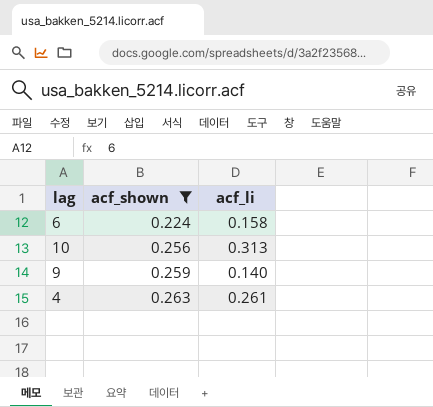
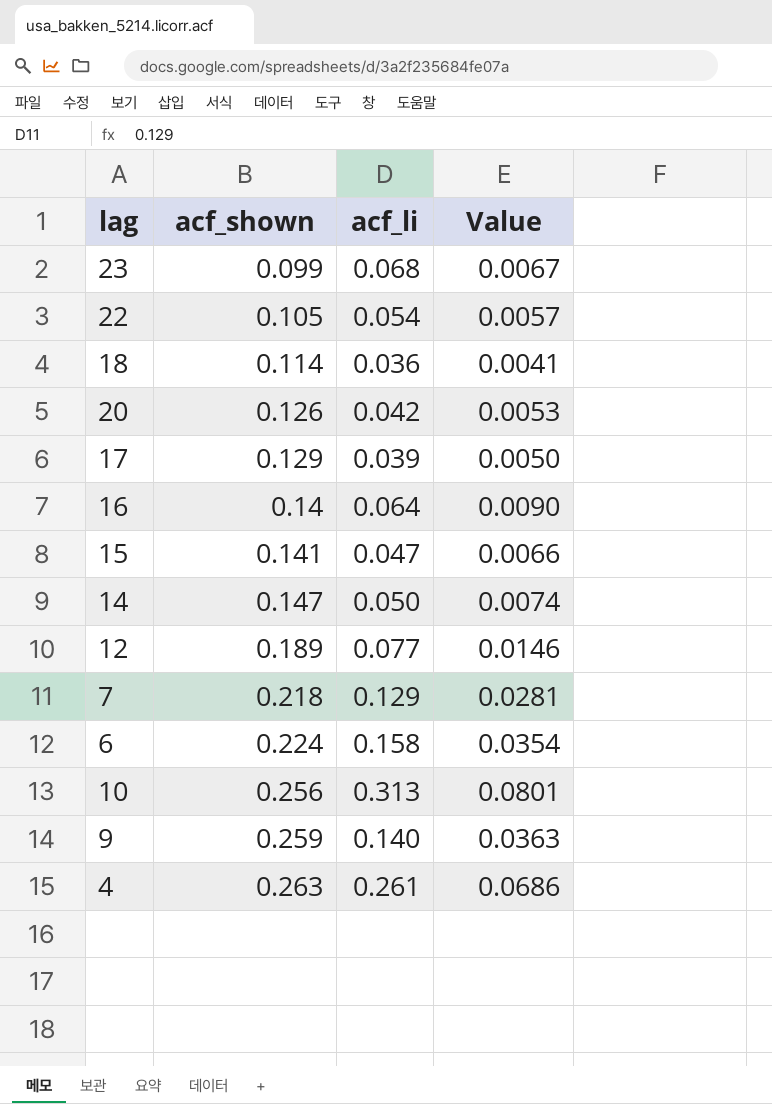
filter: acf_shown >= 0.224 -> none
column Value | formula: none -> [acf_shown] * [acf_li]

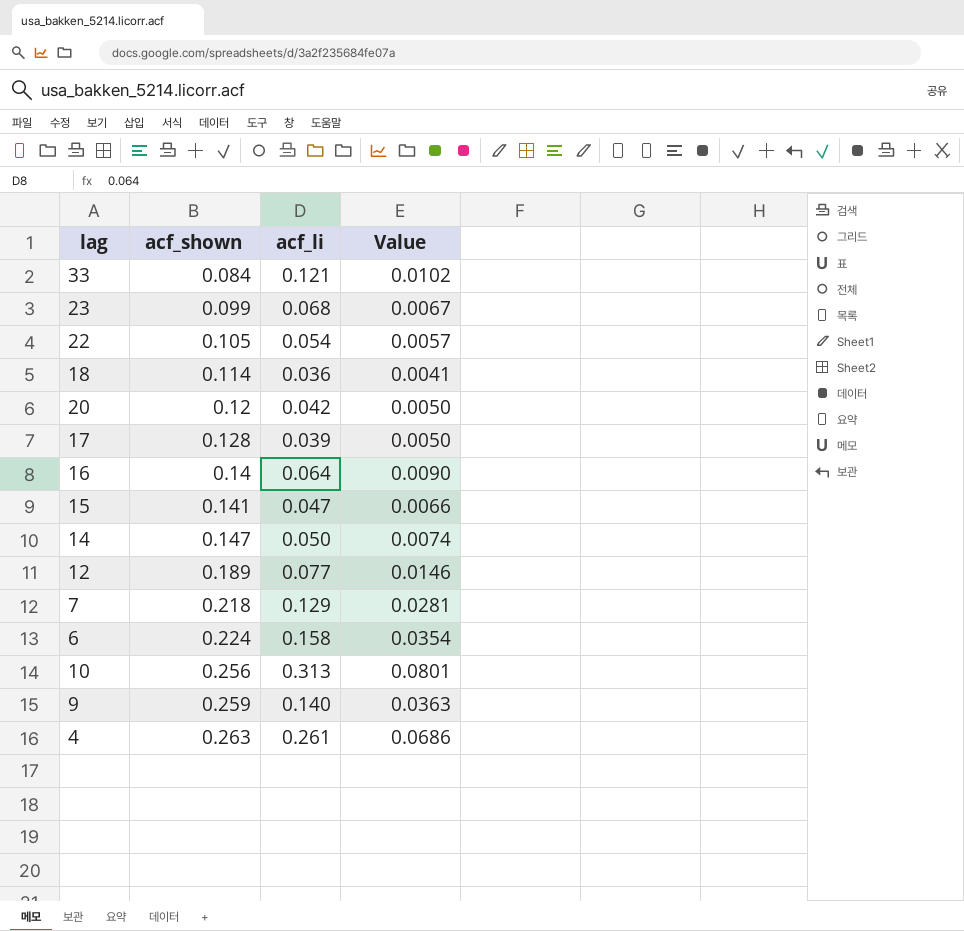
row 33: none -> 0.084 | 0.121 | 0.0102
20 | acf_shown: 0.126 -> 0.12
20 | Value: 0.0053 -> 0.0050
17 | acf_shown: 0.129 -> 0.128

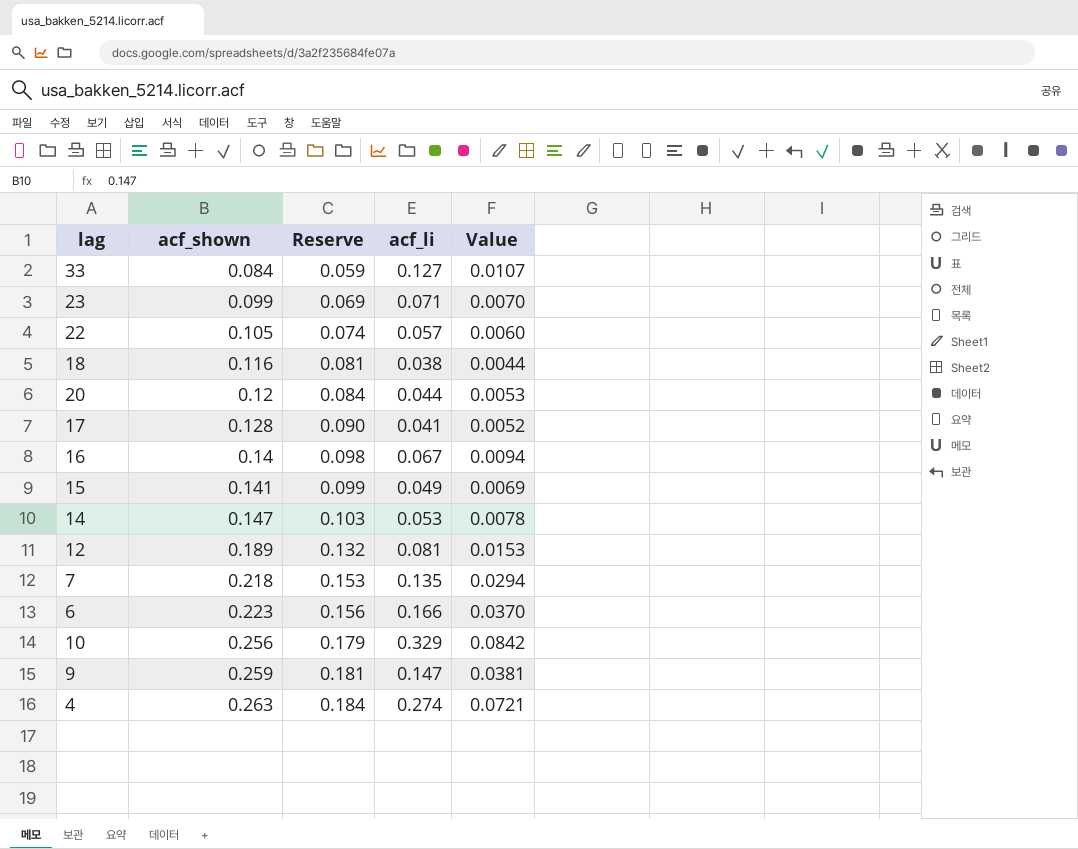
column Reserve | formula: none -> [acf_shown] * 0.7
33 | acf_li: 0.121 -> 0.127
33 | Value: 0.0102 -> 0.0107
23 | acf_li: 0.068 -> 0.071
23 | Value: 0.0067 -> 0.0070
22 | acf_li: 0.054 -> 0.057
22 | Value: 0.0057 -> 0.0060
18 | acf_shown: 0.114 -> 0.116
18 | acf_li: 0.036 -> 0.038
18 | Value: 0.0041 -> 0.0044
20 | acf_li: 0.042 -> 0.044
20 | Value: 0.0050 -> 0.0053
17 | acf_li: 0.039 -> 0.041
17 | Value: 0.0050 -> 0.0052
16 | acf_li: 0.064 -> 0.067
16 | Value: 0.0090 -> 0.0094
15 | acf_li: 0.047 -> 0.049
15 | Value: 0.0066 -> 0.0069
14 | acf_li: 0.050 -> 0.053
14 | Value: 0.0074 -> 0.0078
12 | acf_li: 0.077 -> 0.081
12 | Value: 0.0146 -> 0.0153
7 | acf_li: 0.129 -> 0.135
7 | Value: 0.0281 -> 0.0294
6 | acf_shown: 0.224 -> 0.223
6 | acf_li: 0.158 -> 0.166
6 | Value: 0.0354 -> 0.0370
10 | acf_li: 0.313 -> 0.329
10 | Value: 0.0801 -> 0.0842
9 | acf_li: 0.140 -> 0.147
9 | Value: 0.0363 -> 0.0381
4 | acf_li: 0.261 -> 0.274
4 | Value: 0.0686 -> 0.0721

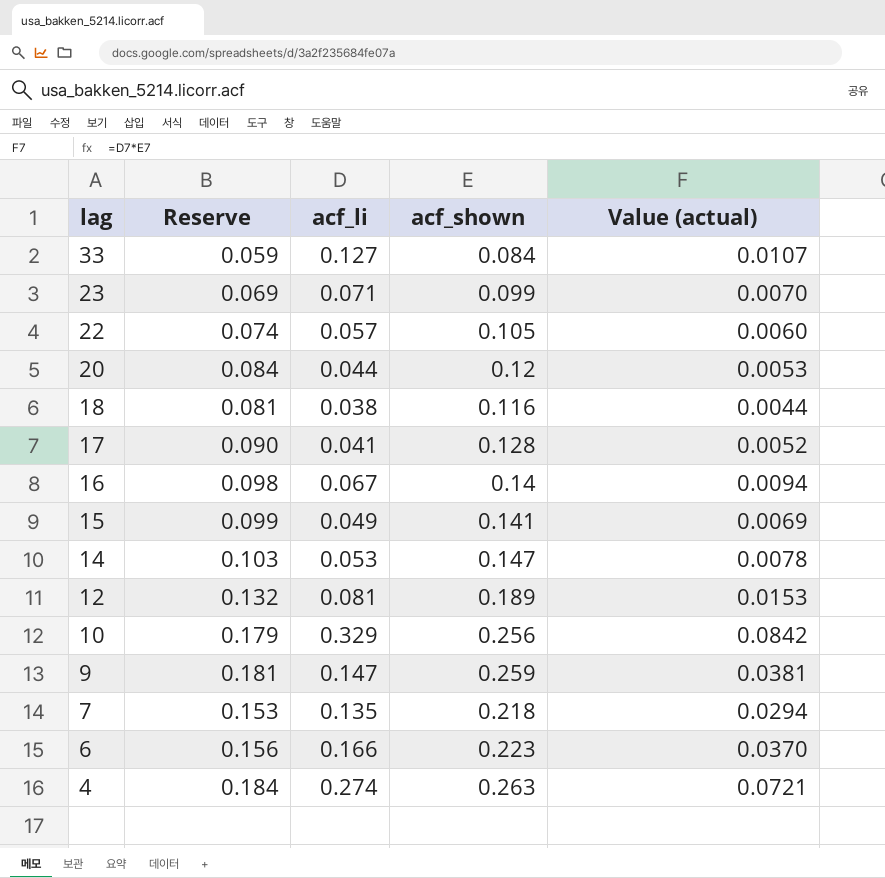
row order: acf_shown ascending -> lag descending
column acf_shown | position: 2 -> 4
column name: Value -> Value (actual)

